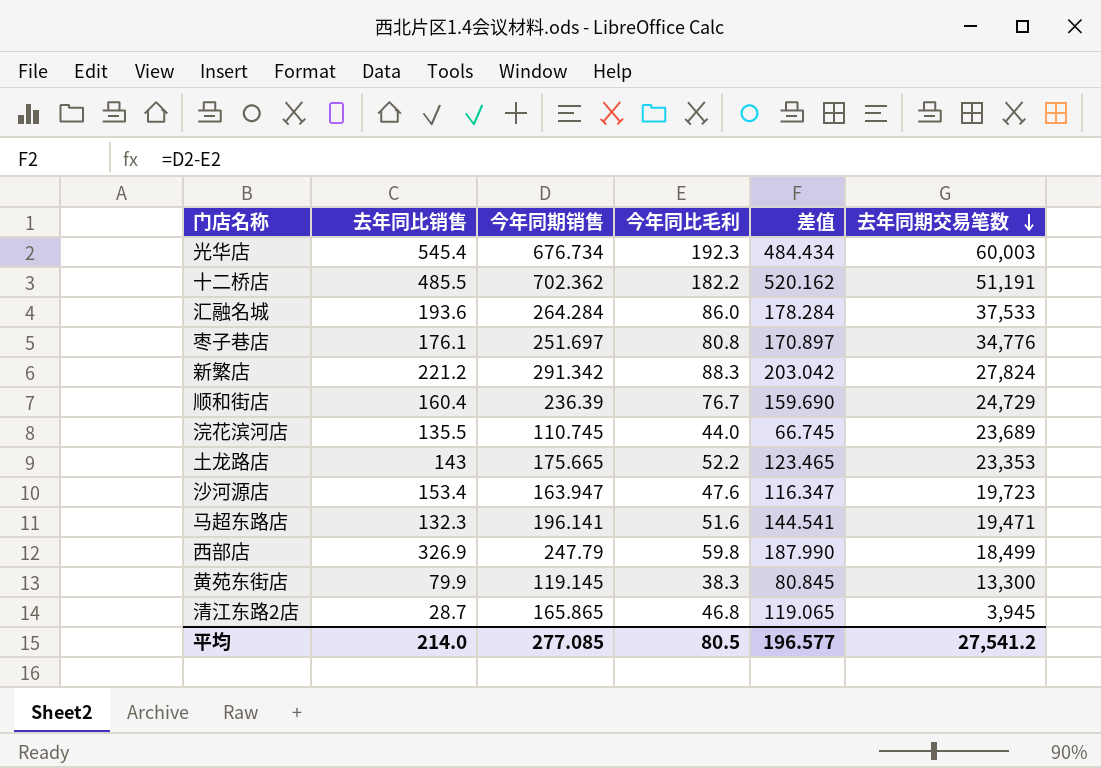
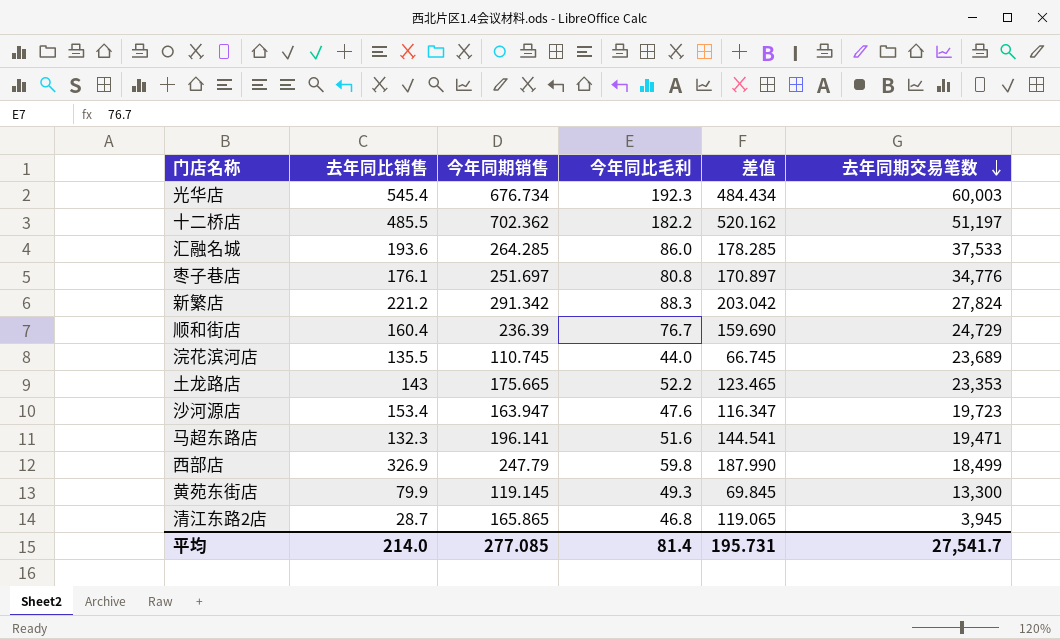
十二桥店 | 去年同期交易笔数: 51,191 -> 51,197
汇融名城 | 今年同期销售: 264.284 -> 264.285
汇融名城 | 差值: 178.284 -> 178.285
黄苑东街店 | 今年同比毛利: 38.3 -> 49.3
黄苑东街店 | 差值: 80.845 -> 69.845
平均 | 今年同比毛利: 80.5 -> 81.4
平均 | 差值: 196.577 -> 195.731
平均 | 去年同期交易笔数: 27,541.2 -> 27,541.7

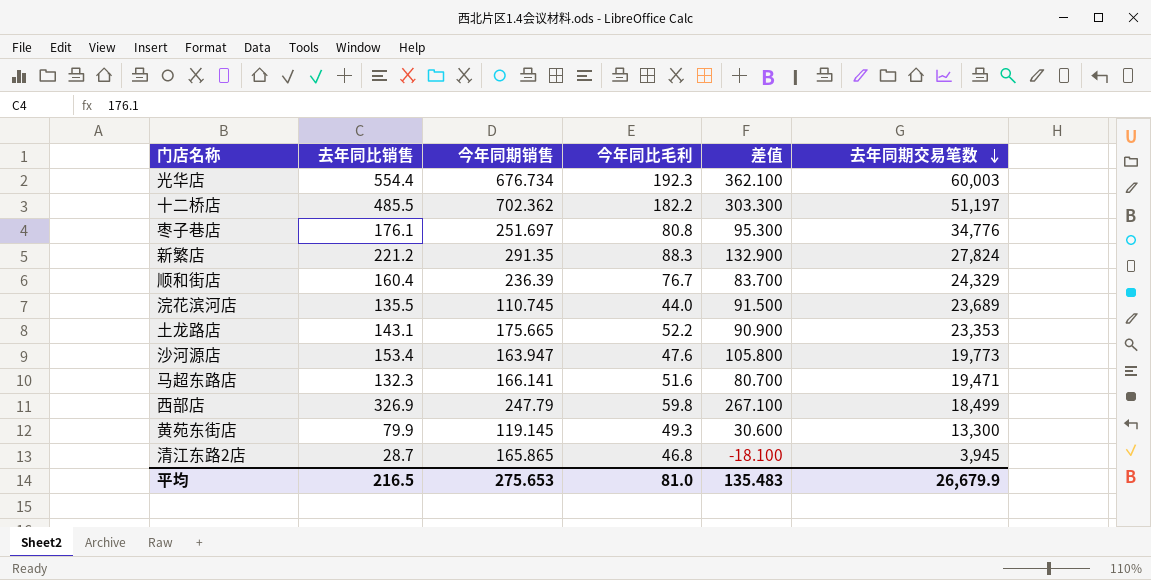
column 差值 | formula: [今年同期销售] - [今年同比毛利] -> [去年同比销售] - [今年同比毛利]
row 汇融名城: 193.6 | 264.285 | 86.0 | 178.285 | 37,533 -> none
光华店 | 去年同比销售: 545.4 -> 554.4
新繁店 | 今年同期销售: 291.342 -> 291.35
顺和街店 | 去年同期交易笔数: 24,729 -> 24,329
土龙路店 | 去年同比销售: 143 -> 143.1
沙河源店 | 去年同期交易笔数: 19,723 -> 19,773
马超东路店 | 今年同期销售: 196.141 -> 166.141
平均 | 去年同比销售: 214.0 -> 216.5
平均 | 今年同期销售: 277.085 -> 275.653
平均 | 今年同比毛利: 81.4 -> 81.0
平均 | 差值: 195.731 -> 135.483
平均 | 去年同期交易笔数: 27,541.7 -> 26,679.9

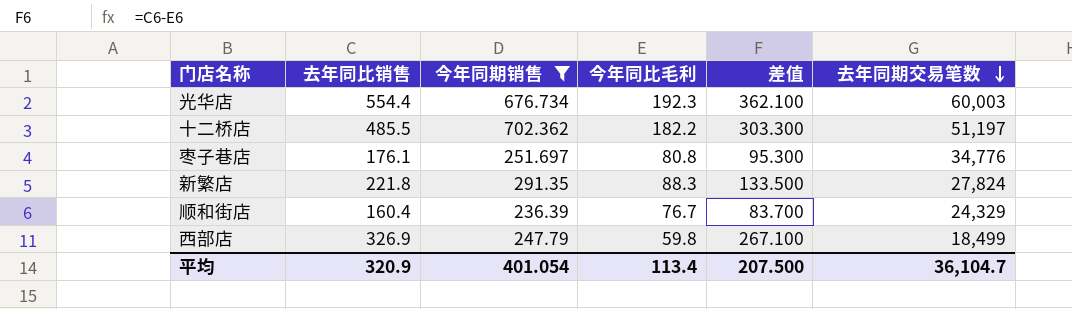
filter: none -> 今年同期销售 >= 236.39
新繁店 | 去年同比销售: 221.2 -> 221.8
新繁店 | 差值: 132.900 -> 133.500
平均 | 去年同比销售: 216.5 -> 320.9
平均 | 今年同期销售: 275.653 -> 401.054
平均 | 今年同比毛利: 81.0 -> 113.4
平均 | 差值: 135.483 -> 207.500
平均 | 去年同期交易笔数: 26,679.9 -> 36,104.7

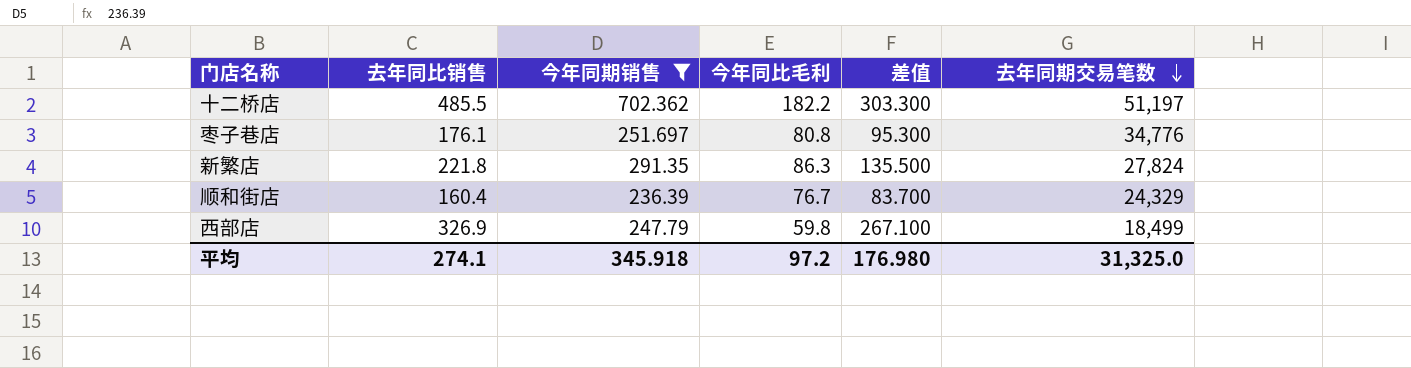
row 光华店: 554.4 | 676.734 | 192.3 | 362.100 | 60,003 -> none
新繁店 | 今年同比毛利: 88.3 -> 86.3
新繁店 | 差值: 133.500 -> 135.500
平均 | 去年同比销售: 320.9 -> 274.1
平均 | 今年同期销售: 401.054 -> 345.918
平均 | 今年同比毛利: 113.4 -> 97.2
平均 | 差值: 207.500 -> 176.980
平均 | 去年同期交易笔数: 36,104.7 -> 31,325.0

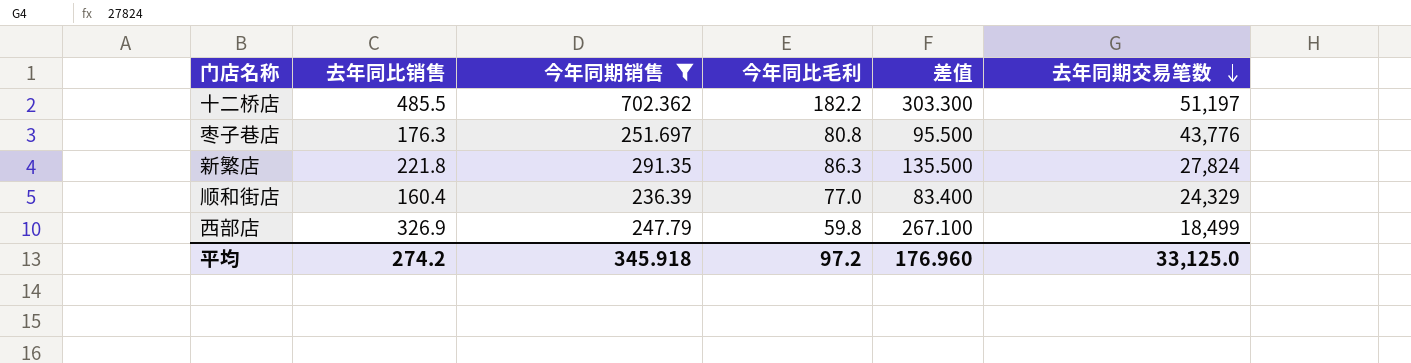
枣子巷店 | 去年同比销售: 176.1 -> 176.3
枣子巷店 | 差值: 95.300 -> 95.500
枣子巷店 | 去年同期交易笔数: 34,776 -> 43,776
顺和街店 | 今年同比毛利: 76.7 -> 77.0
顺和街店 | 差值: 83.700 -> 83.400
平均 | 去年同比销售: 274.1 -> 274.2
平均 | 差值: 176.980 -> 176.960
平均 | 去年同期交易笔数: 31,325.0 -> 33,125.0

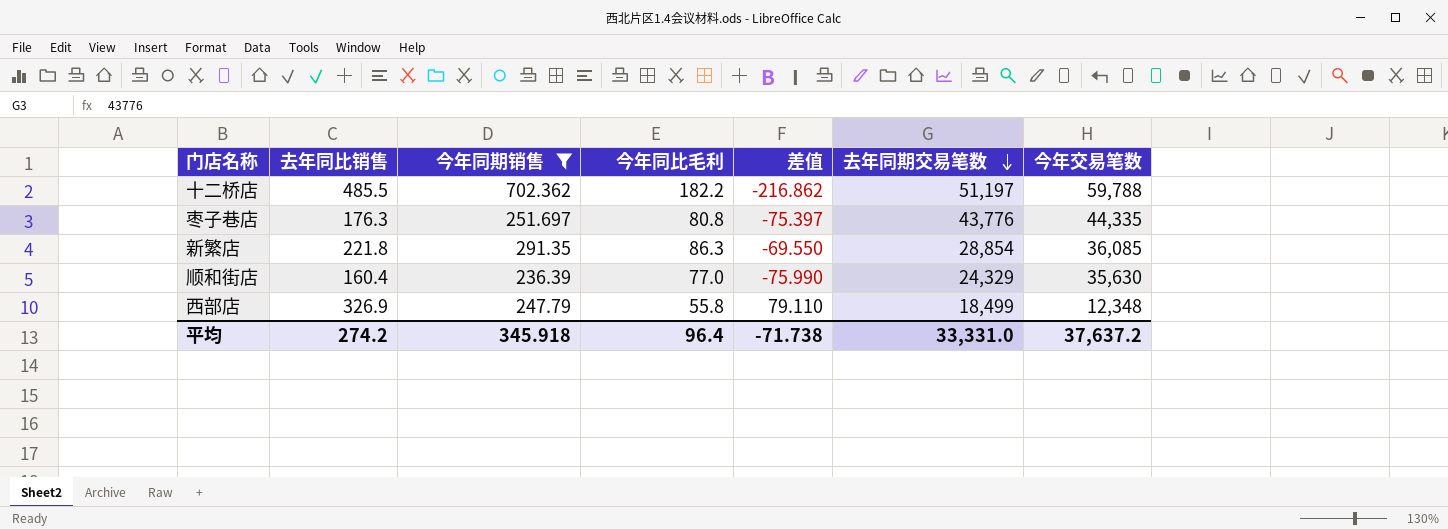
column 差值 | formula: [去年同比销售] - [今年同比毛利] -> [去年同比销售] - [今年同期销售]
column 今年交易笔数 | position: none -> 7
新繁店 | 去年同期交易笔数: 27,824 -> 28,854
西部店 | 今年同比毛利: 59.8 -> 55.8
平均 | 今年同比毛利: 97.2 -> 96.4
平均 | 差值: 176.960 -> -71.738
平均 | 去年同期交易笔数: 33,125.0 -> 33,331.0

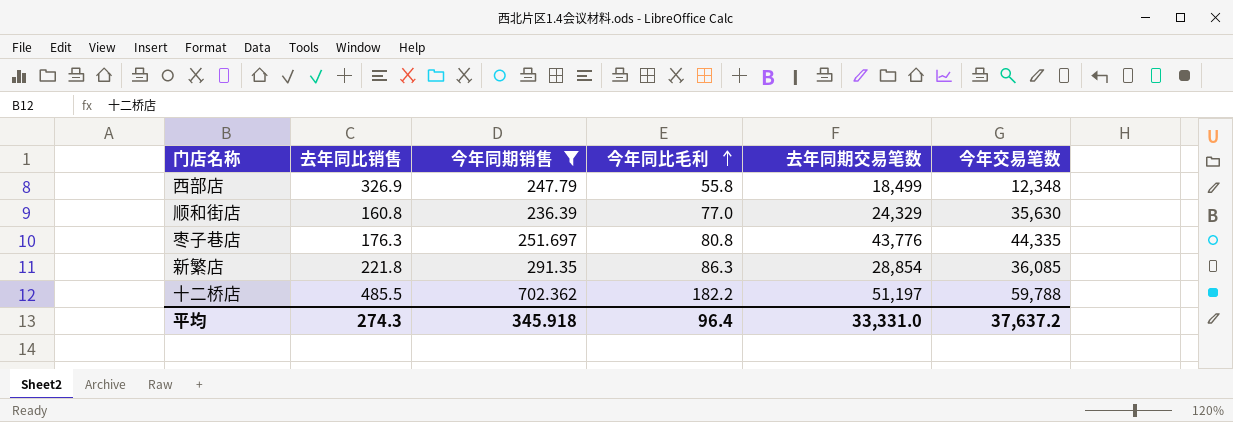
row order: 去年同期交易笔数 descending -> 今年同比毛利 ascending
column 差值 | formula: [去年同比销售] - [今年同期销售] -> none
顺和街店 | 去年同比销售: 160.4 -> 160.8
平均 | 去年同比销售: 274.2 -> 274.3

